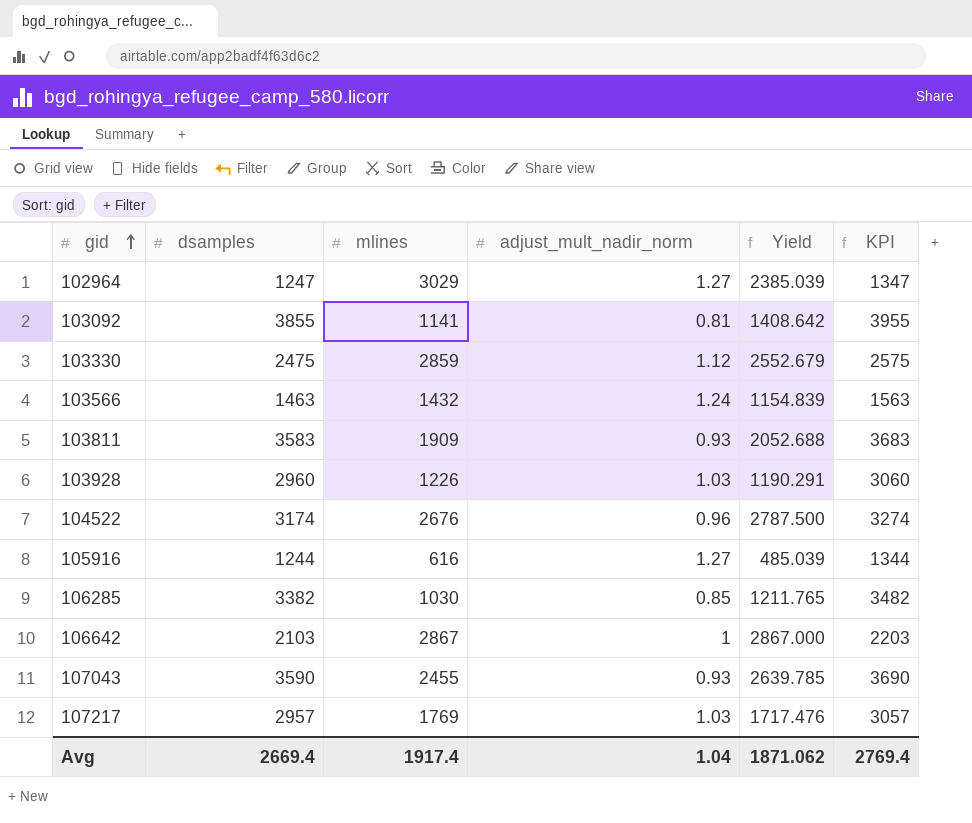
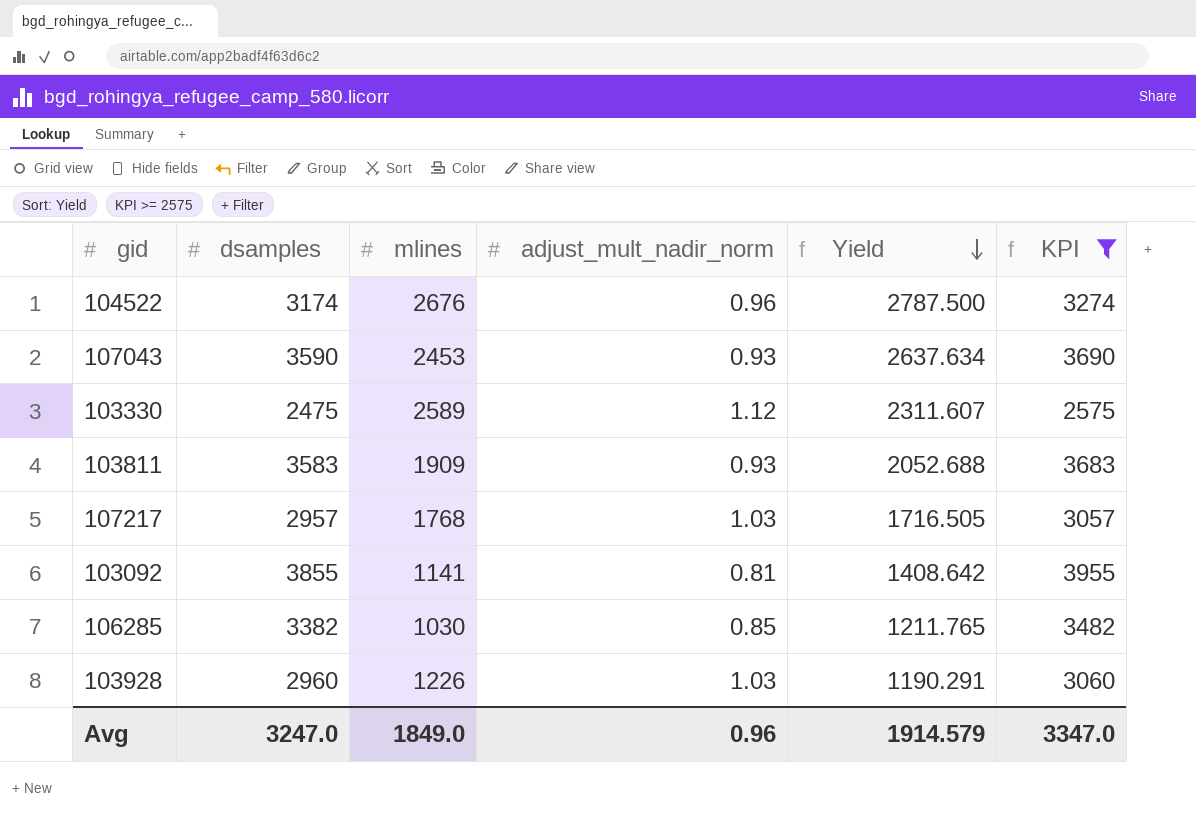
filter: none -> KPI >= 2575
row order: gid ascending -> Yield descending
107043 | mlines: 2455 -> 2453
107043 | Yield: 2639.785 -> 2637.634
103330 | mlines: 2859 -> 2589
103330 | Yield: 2552.679 -> 2311.607
107217 | mlines: 1769 -> 1768
107217 | Yield: 1717.476 -> 1716.505
Avg | dsamples: 2669.4 -> 3247.0
Avg | mlines: 1917.4 -> 1849.0
Avg | adjust_mult_nadir_norm: 1.04 -> 0.96
Avg | Yield: 1871.062 -> 1914.579
Avg | KPI: 2769.4 -> 3347.0

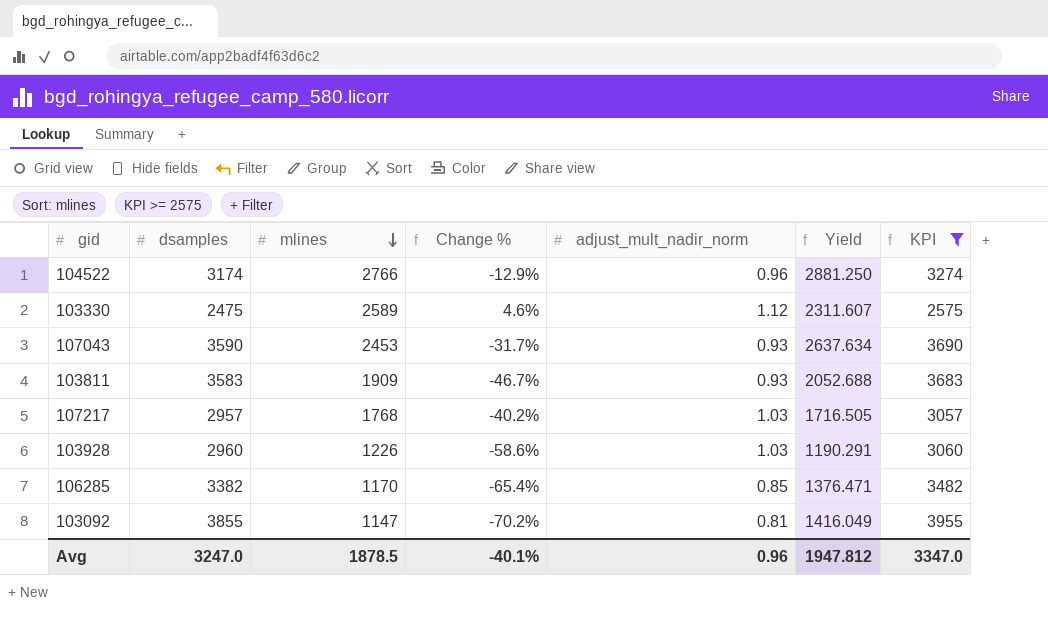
row order: Yield descending -> mlines descending
column Change % | formula: none -> ([mlines] - [dsamples]) / [dsamples]
104522 | mlines: 2676 -> 2766
104522 | Yield: 2787.500 -> 2881.250
106285 | mlines: 1030 -> 1170
106285 | Yield: 1211.765 -> 1376.471
103092 | mlines: 1141 -> 1147
103092 | Yield: 1408.642 -> 1416.049
Avg | mlines: 1849.0 -> 1878.5
Avg | Yield: 1914.579 -> 1947.812

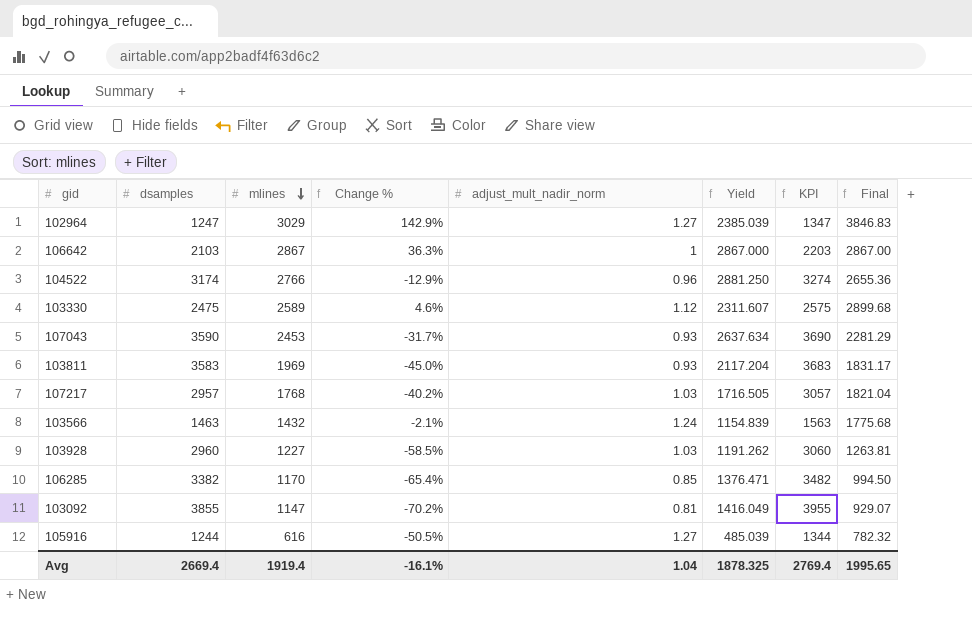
filter: KPI >= 2575 -> none
column Final | formula: none -> [mlines] * [adjust_mult_nadir_norm]
103811 | mlines: 1909 -> 1969
103811 | Change %: -46.7% -> -45.0%
103811 | Yield: 2052.688 -> 2117.204
103928 | mlines: 1226 -> 1227
103928 | Change %: -58.6% -> -58.5%
103928 | Yield: 1190.291 -> 1191.262
Avg | dsamples: 3247.0 -> 2669.4
Avg | mlines: 1878.5 -> 1919.4
Avg | Change %: -40.1% -> -16.1%
Avg | adjust_mult_nadir_norm: 0.96 -> 1.04
Avg | Yield: 1947.812 -> 1878.325
Avg | KPI: 3347.0 -> 2769.4

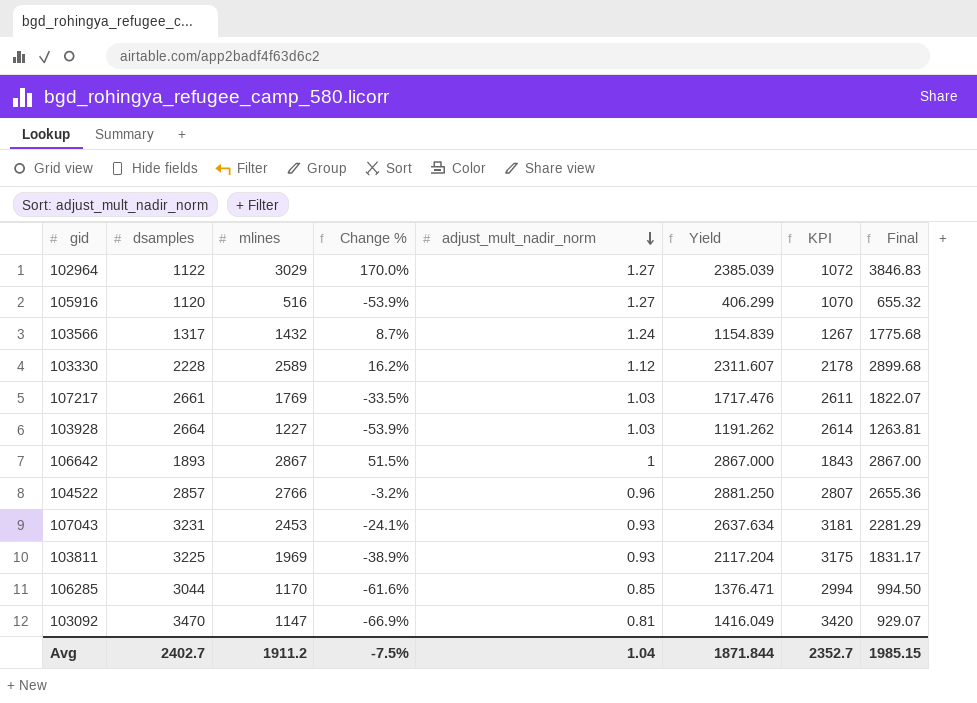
row order: mlines descending -> adjust_mult_nadir_norm descending
column KPI | formula: [dsamples] + 100 -> [dsamples] - 50
102964 | dsamples: 1247 -> 1122
102964 | Change %: 142.9% -> 170.0%
105916 | dsamples: 1244 -> 1120
105916 | mlines: 616 -> 516
105916 | Change %: -50.5% -> -53.9%
105916 | Yield: 485.039 -> 406.299
105916 | Final: 782.32 -> 655.32
103566 | dsamples: 1463 -> 1317
103566 | Change %: -2.1% -> 8.7%
103330 | dsamples: 2475 -> 2228
103330 | Change %: 4.6% -> 16.2%
107217 | dsamples: 2957 -> 2661
107217 | mlines: 1768 -> 1769
107217 | Change %: -40.2% -> -33.5%
107217 | Yield: 1716.505 -> 1717.476
107217 | Final: 1821.04 -> 1822.07
103928 | dsamples: 2960 -> 2664
103928 | Change %: -58.5% -> -53.9%
106642 | dsamples: 2103 -> 1893
106642 | Change %: 36.3% -> 51.5%
104522 | dsamples: 3174 -> 2857
104522 | Change %: -12.9% -> -3.2%
107043 | dsamples: 3590 -> 3231
107043 | Change %: -31.7% -> -24.1%
103811 | dsamples: 3583 -> 3225
103811 | Change %: -45.0% -> -38.9%
106285 | dsamples: 3382 -> 3044
106285 | Change %: -65.4% -> -61.6%
103092 | dsamples: 3855 -> 3470
103092 | Change %: -70.2% -> -66.9%
Avg | dsamples: 2669.4 -> 2402.7
Avg | mlines: 1919.4 -> 1911.2
Avg | Change %: -16.1% -> -7.5%
Avg | Yield: 1878.325 -> 1871.844
Avg | KPI: 2769.4 -> 2352.7
Avg | Final: 1995.65 -> 1985.15

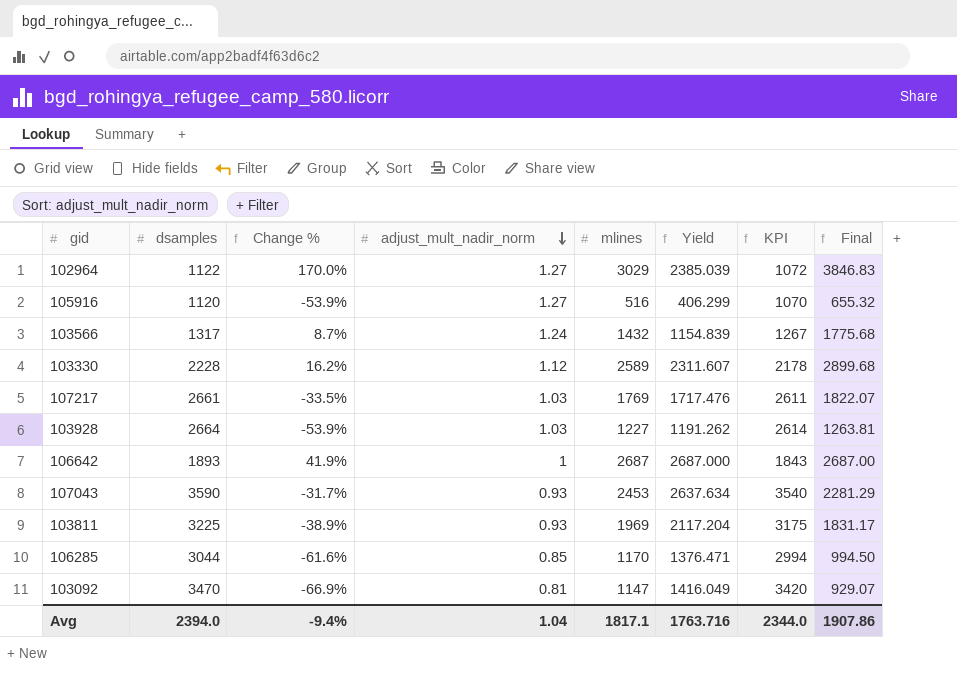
column mlines | position: 3 -> 5
row 104522: 2857 | 2766 | -3.2% | 0.96 | 2881.250 | 2807 | 2655.36 -> none
106642 | Change %: 51.5% -> 41.9%
106642 | mlines: 2867 -> 2687
106642 | Yield: 2867.000 -> 2687.000
106642 | Final: 2867.00 -> 2687.00
107043 | dsamples: 3231 -> 3590
107043 | Change %: -24.1% -> -31.7%
107043 | KPI: 3181 -> 3540
Avg | dsamples: 2402.7 -> 2394.0
Avg | Change %: -7.5% -> -9.4%
Avg | mlines: 1911.2 -> 1817.1
Avg | Yield: 1871.844 -> 1763.716
Avg | KPI: 2352.7 -> 2344.0
Avg | Final: 1985.15 -> 1907.86

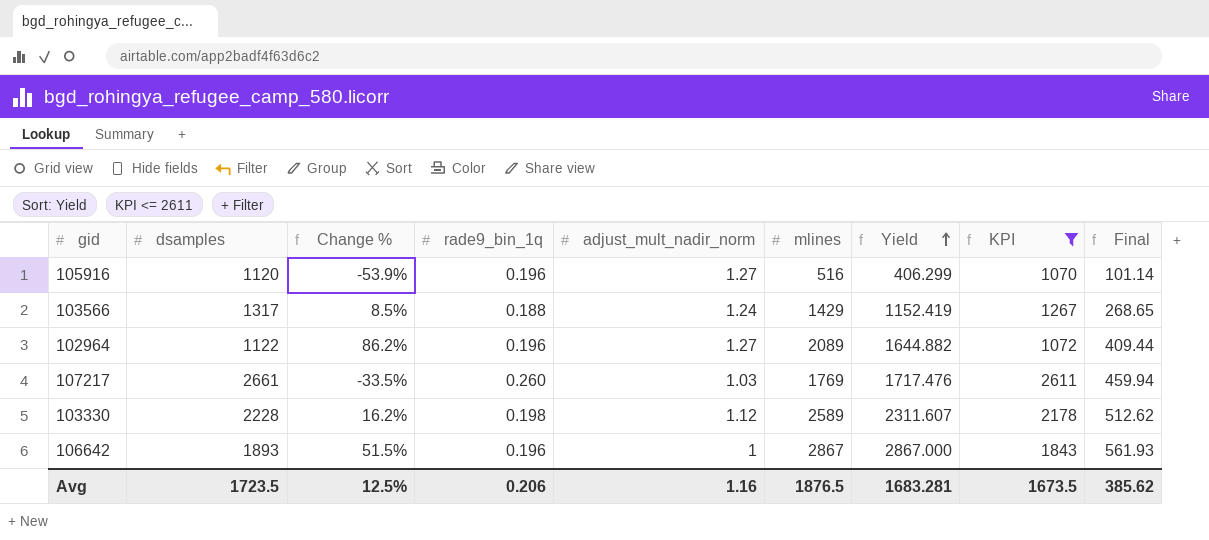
filter: none -> KPI <= 2611
row order: adjust_mult_nadir_norm descending -> Yield ascending
column rade9_bin_1q | position: none -> 4
column Final | formula: [adjust_mult_nadir_norm] * [mlines] -> [rade9_bin_1q] * [mlines]
103566 | Change %: 8.7% -> 8.5%
103566 | mlines: 1432 -> 1429
103566 | Yield: 1154.839 -> 1152.419
102964 | Change %: 170.0% -> 86.2%
102964 | mlines: 3029 -> 2089
102964 | Yield: 2385.039 -> 1644.882
106642 | Change %: 41.9% -> 51.5%
106642 | mlines: 2687 -> 2867
106642 | Yield: 2687.000 -> 2867.000
Avg | dsamples: 2394.0 -> 1723.5
Avg | Change %: -9.4% -> 12.5%
Avg | adjust_mult_nadir_norm: 1.04 -> 1.16
Avg | mlines: 1817.1 -> 1876.5
Avg | Yield: 1763.716 -> 1683.281
Avg | KPI: 2344.0 -> 1673.5
Avg | Final: 1907.86 -> 385.62

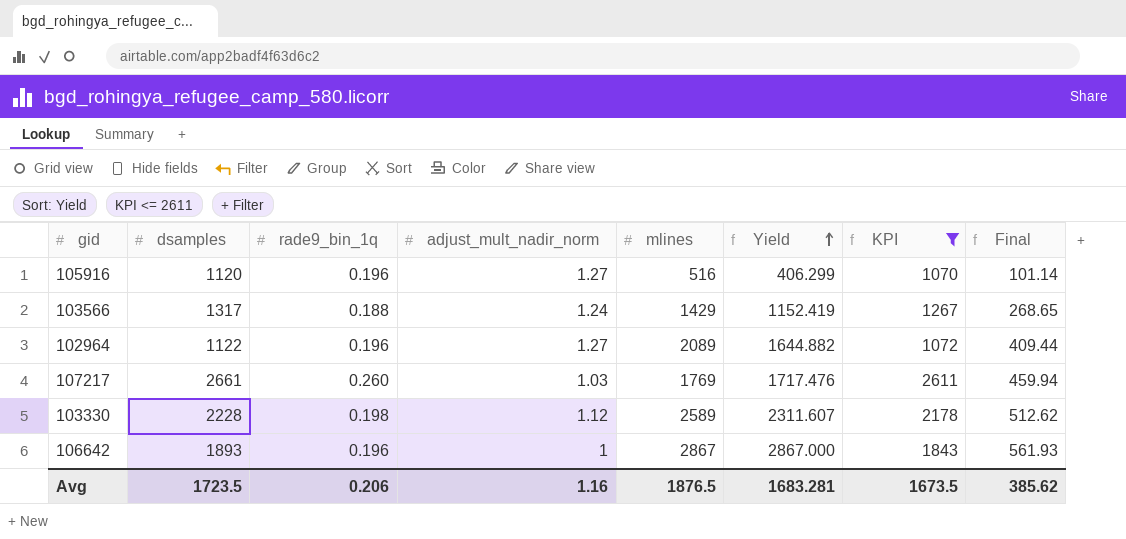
column Change % | formula: ([mlines] - [dsamples]) / [dsamples] -> none

